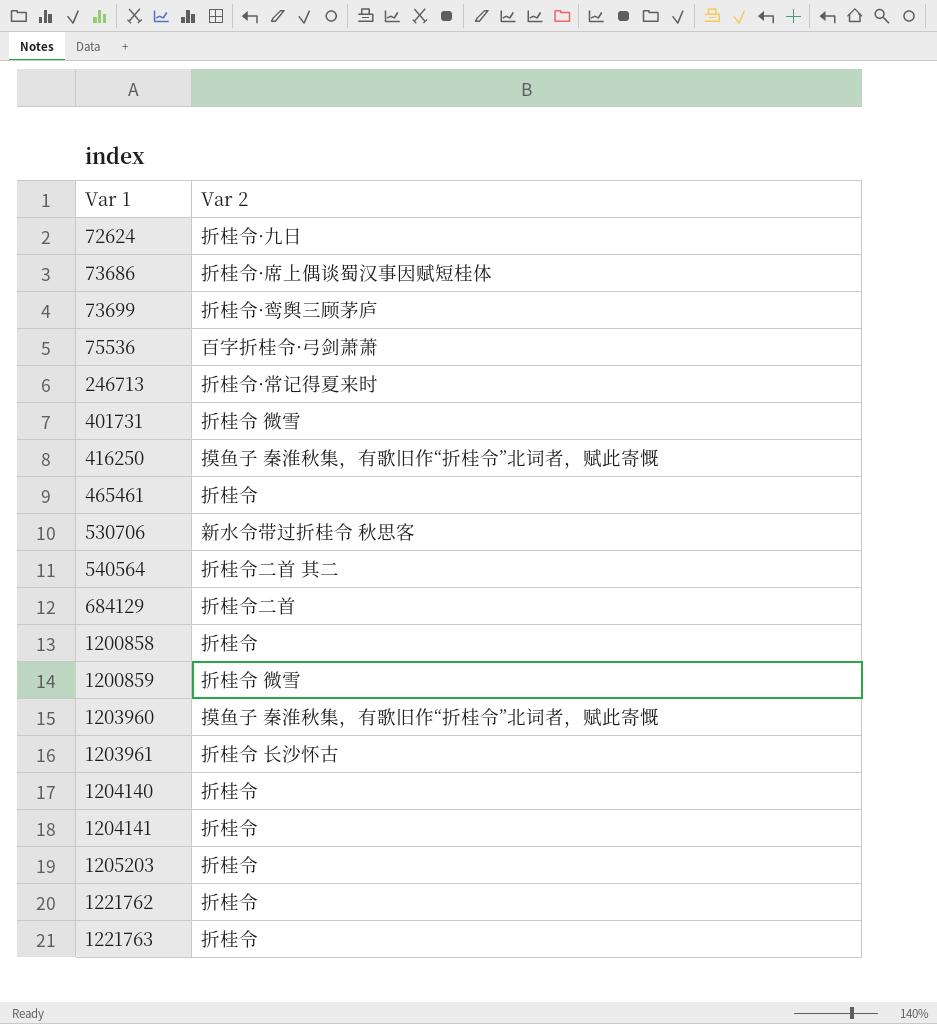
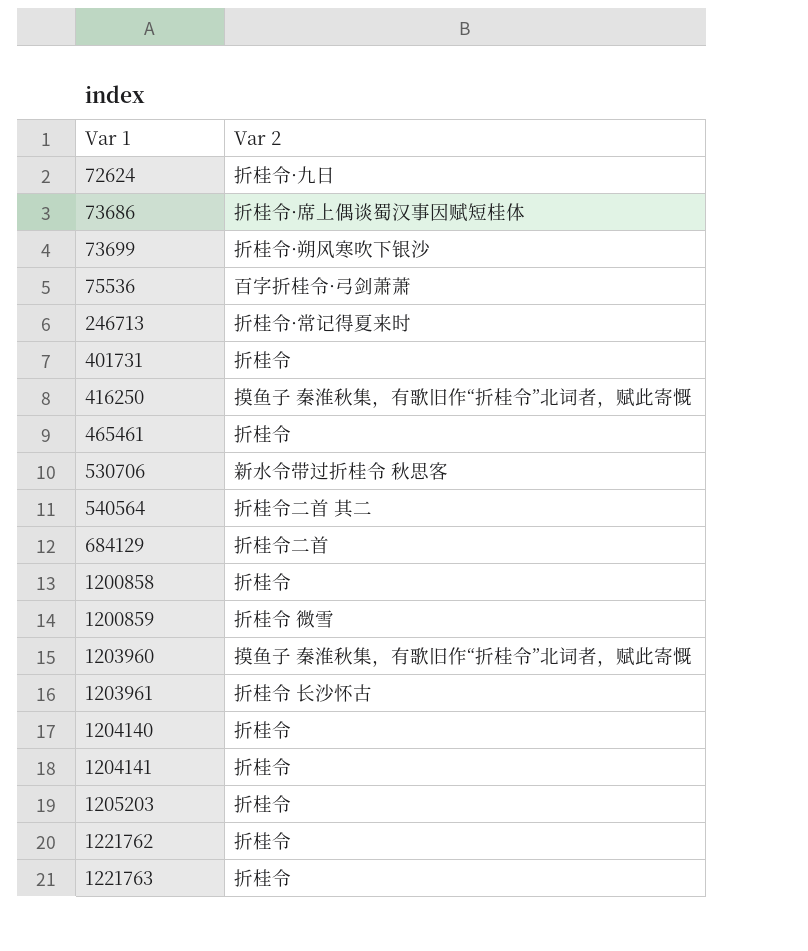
73699 | Var 2: 折桂令·鸾舆三顾茅庐 -> 折桂令·朔风寒吹下银沙
401731 | Var 2: 折桂令 微雪 -> 折桂令

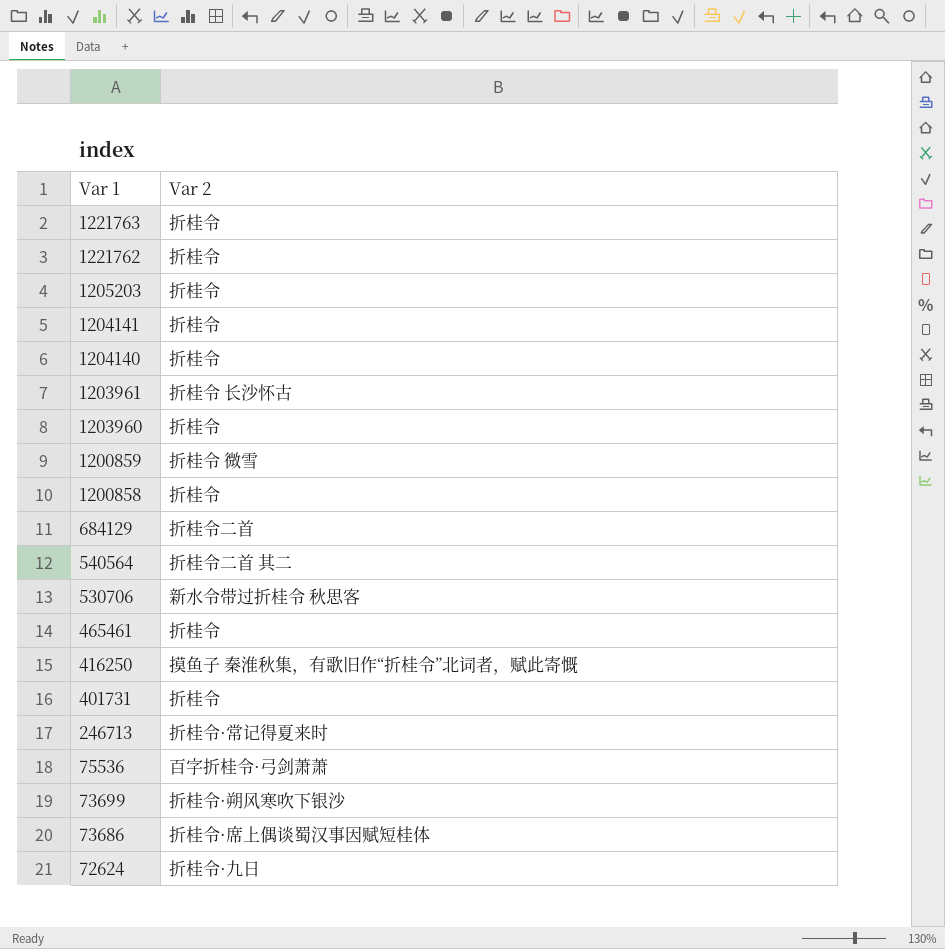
row order: Var 1 ascending -> Var 1 descending
1203960 | Var 2: 摸鱼子 秦淮秋集，有歌旧作“折桂令”北词者，赋此寄慨 -> 折桂令

